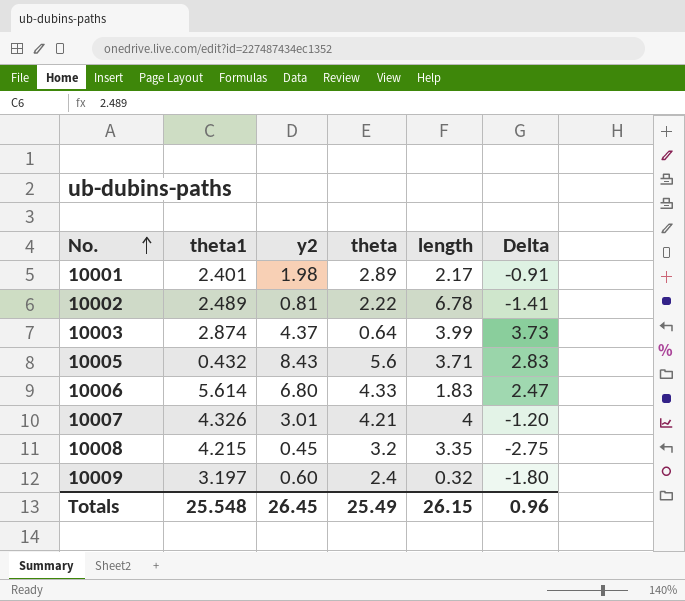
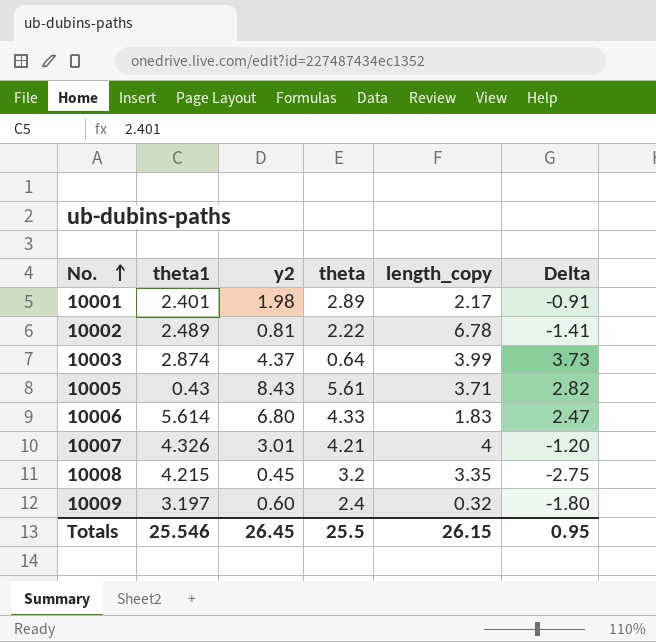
column name: length -> length_copy
10005 | theta1: 0.432 -> 0.43
10005 | theta: 5.6 -> 5.61
10005 | Delta: 2.83 -> 2.82
Totals | theta1: 25.548 -> 25.546
Totals | theta: 25.49 -> 25.5
Totals | Delta: 0.96 -> 0.95

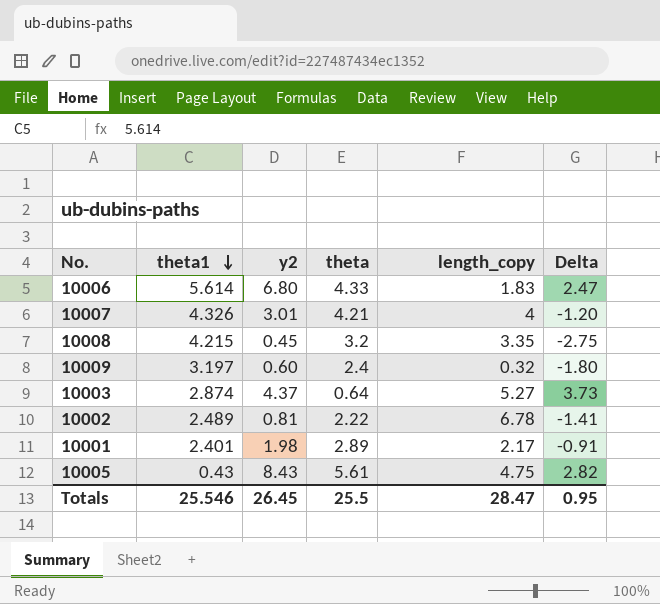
row order: No. ascending -> theta1 descending
10003 | length_copy: 3.99 -> 5.27
10005 | length_copy: 3.71 -> 4.75
Totals | length_copy: 26.15 -> 28.47

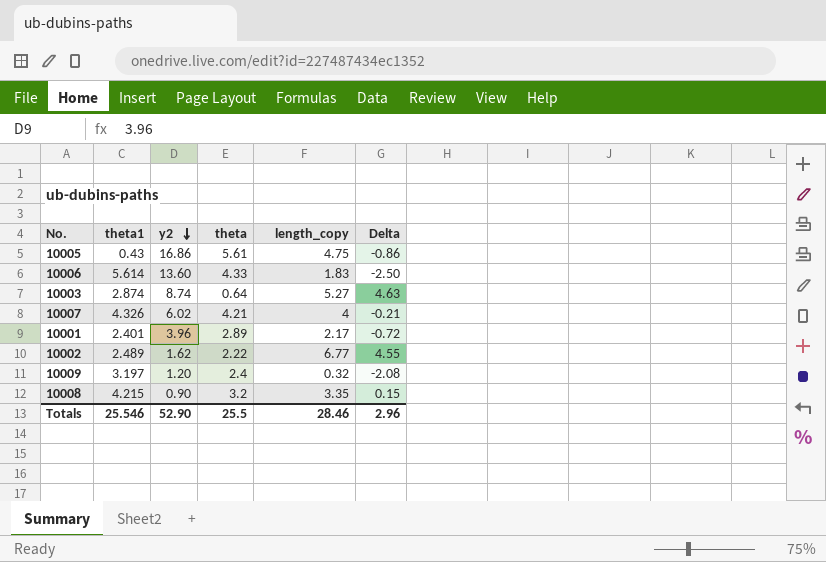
row order: theta1 descending -> y2 descending
column Delta | formula: [y2] - [theta] -> [length_copy] - [theta]
10005 | y2: 8.43 -> 16.86
10006 | y2: 6.80 -> 13.60
10003 | y2: 4.37 -> 8.74
10007 | y2: 3.01 -> 6.02
10001 | y2: 1.98 -> 3.96
10002 | y2: 0.81 -> 1.62
10002 | length_copy: 6.78 -> 6.77
10009 | y2: 0.60 -> 1.20
10008 | y2: 0.45 -> 0.90
Totals | y2: 26.45 -> 52.90
Totals | length_copy: 28.47 -> 28.46
Totals | Delta: 0.95 -> 2.96

